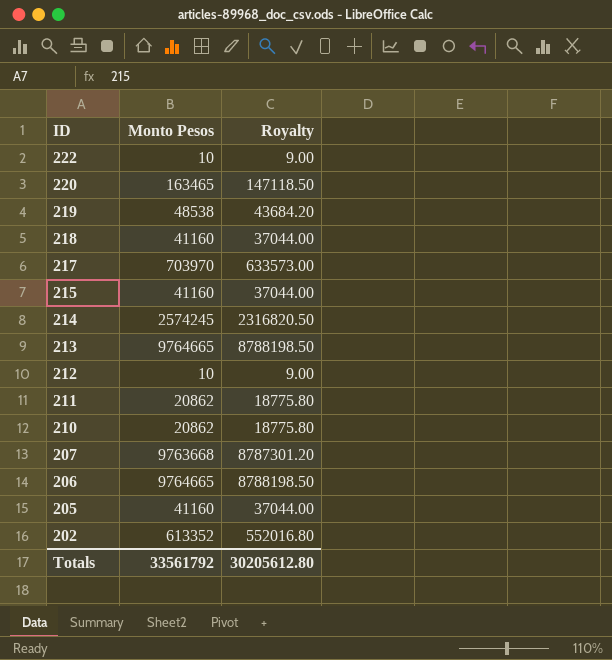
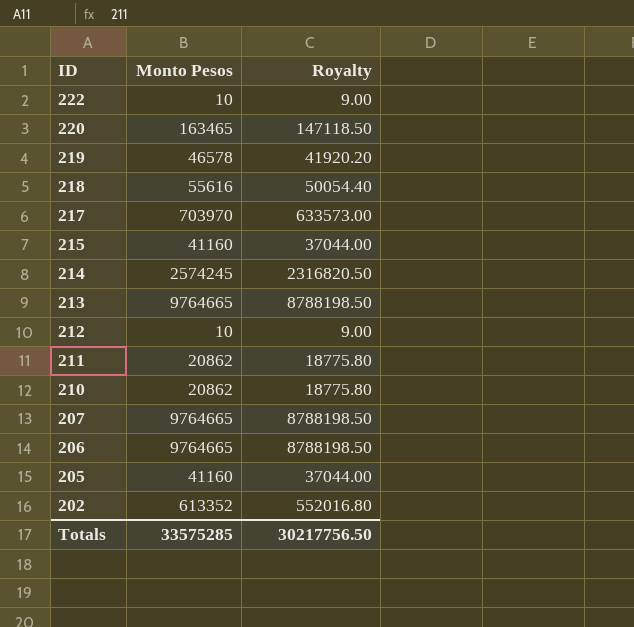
219 | Monto Pesos: 48538 -> 46578
219 | Royalty: 43684.20 -> 41920.20
218 | Monto Pesos: 41160 -> 55616
218 | Royalty: 37044.00 -> 50054.40
207 | Monto Pesos: 9763668 -> 9764665
207 | Royalty: 8787301.20 -> 8788198.50
Totals | Monto Pesos: 33561792 -> 33575285
Totals | Royalty: 30205612.80 -> 30217756.50

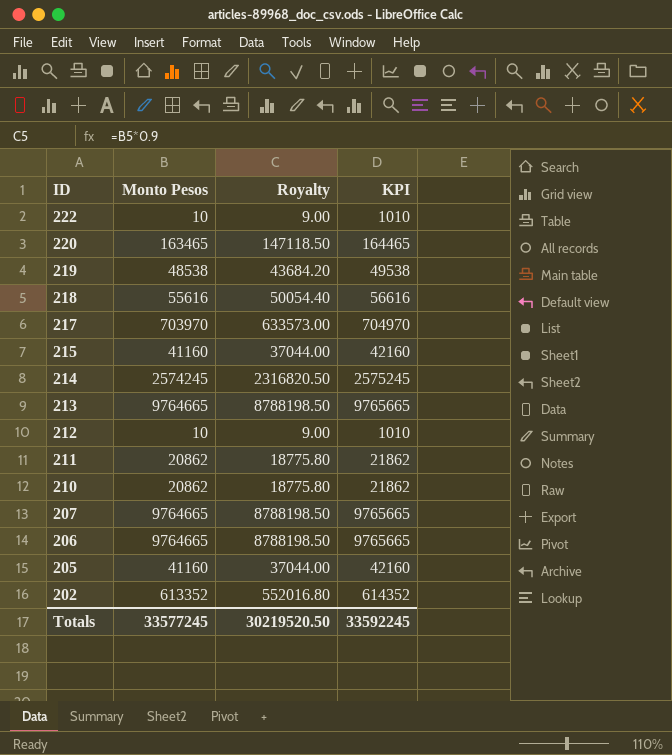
column KPI | formula: none -> [Monto Pesos] + 1000
219 | Monto Pesos: 46578 -> 48538
219 | Royalty: 41920.20 -> 43684.20
Totals | Monto Pesos: 33575285 -> 33577245
Totals | Royalty: 30217756.50 -> 30219520.50

